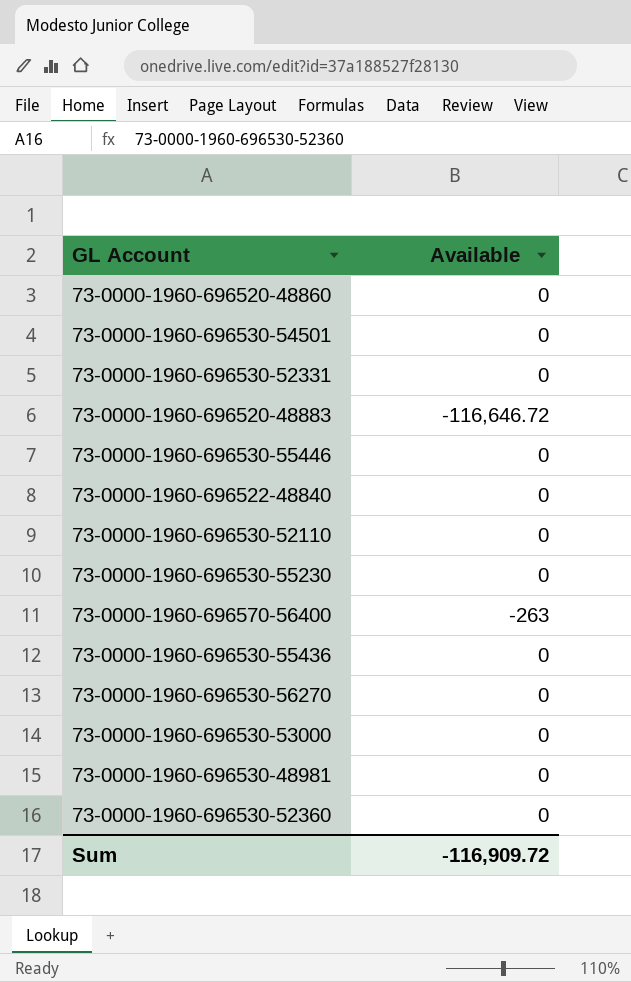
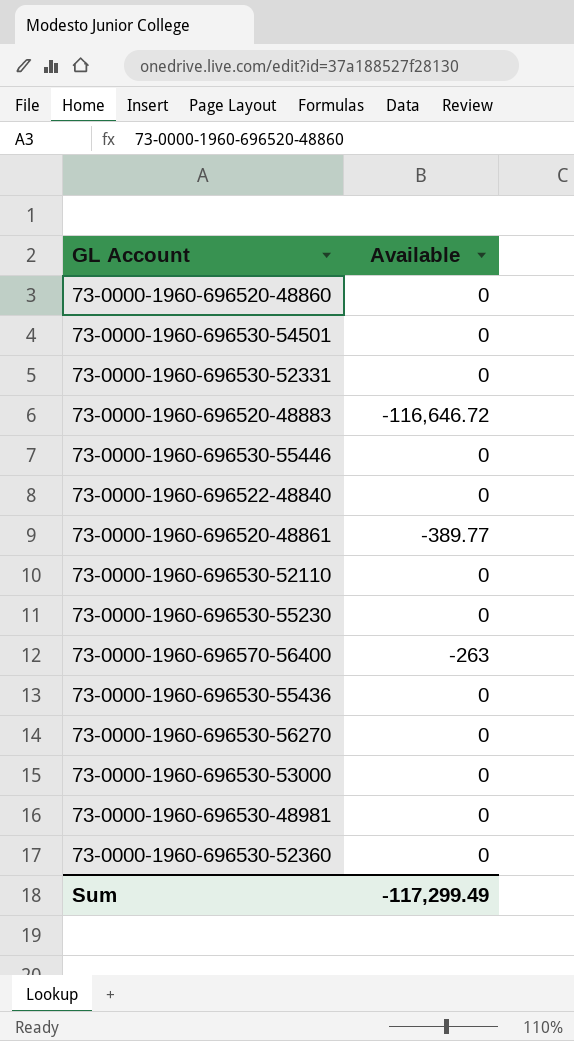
row 73-0000-1960-696520-48861: none -> -389.77
Sum | Available: -116,909.72 -> -117,299.49

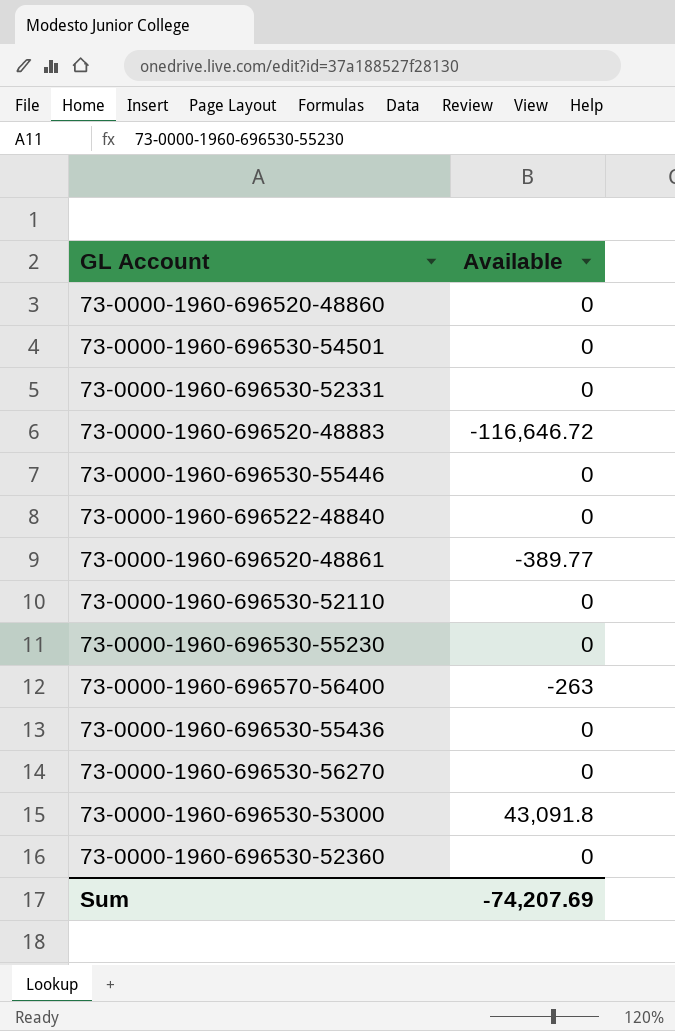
row 73-0000-1960-696530-48981: 0 -> none
73-0000-1960-696530-53000 | Available: 0 -> 43,091.8
Sum | Available: -117,299.49 -> -74,207.69

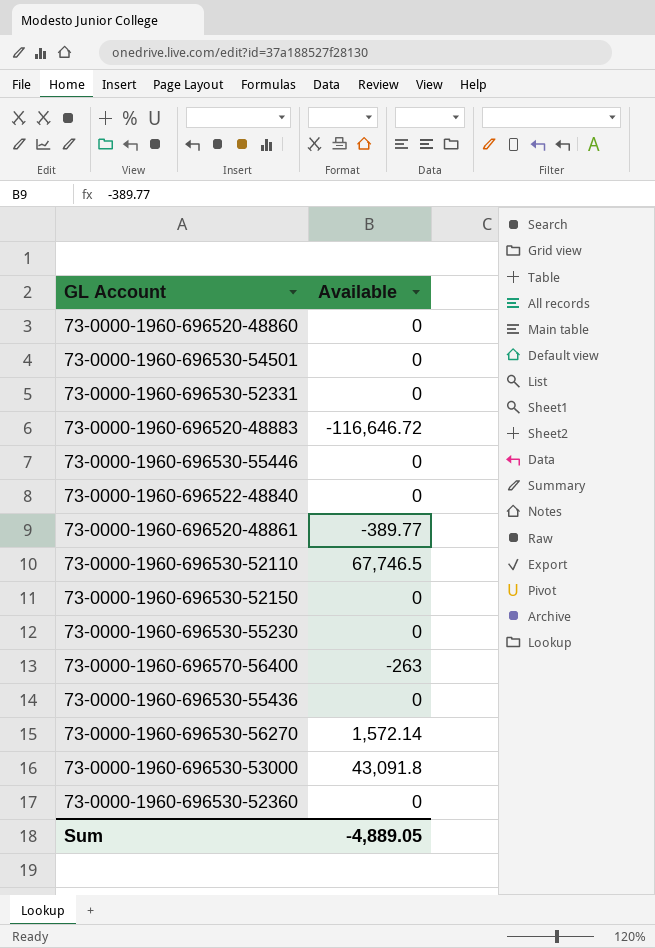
73-0000-1960-696530-52110 | Available: 0 -> 67,746.5
row 73-0000-1960-696530-52150: none -> 0
73-0000-1960-696530-56270 | Available: 0 -> 1,572.14
Sum | Available: -74,207.69 -> -4,889.05

